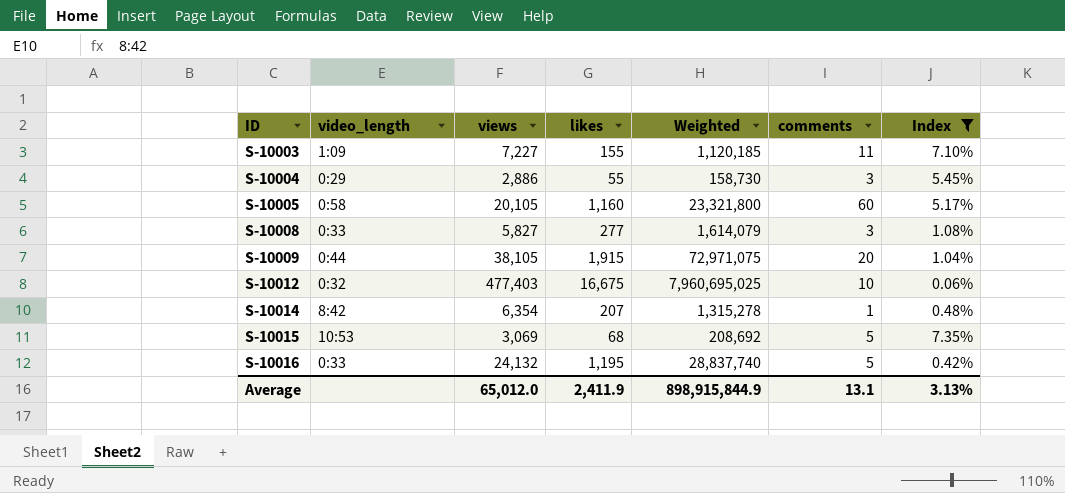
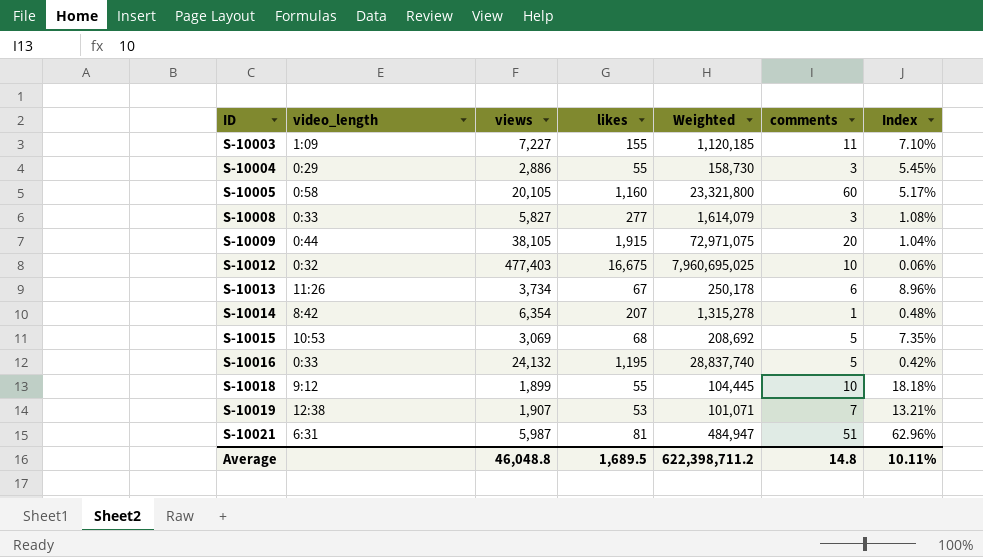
filter: Index <= 7.35% -> none
Average | views: 65,012.0 -> 46,048.8
Average | likes: 2,411.9 -> 1,689.5
Average | Weighted: 898,915,844.9 -> 622,398,711.2
Average | comments: 13.1 -> 14.8
Average | Index: 3.13% -> 10.11%

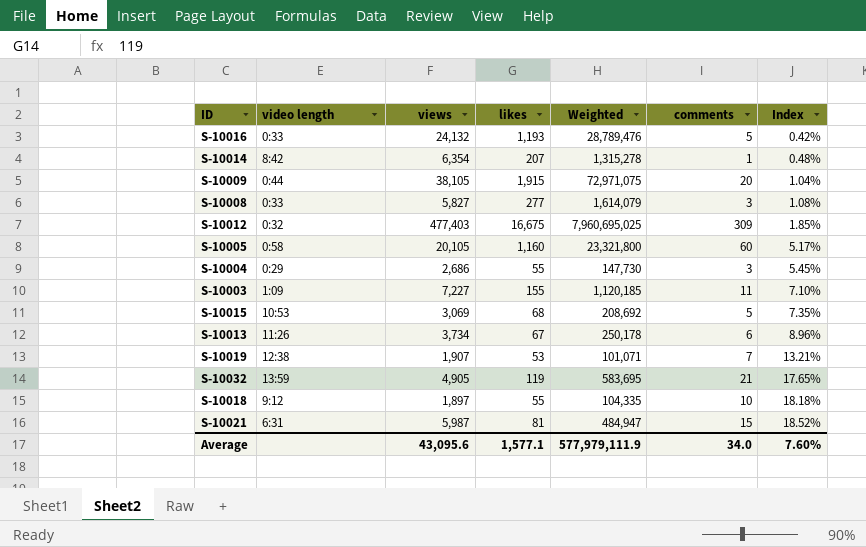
row order: ID ascending -> Index ascending
column name: video_length -> video length
S-10016 | likes: 1,195 -> 1,193
S-10016 | Weighted: 28,837,740 -> 28,789,476
S-10012 | comments: 10 -> 309
S-10012 | Index: 0.06% -> 1.85%
S-10004 | views: 2,886 -> 2,686
S-10004 | Weighted: 158,730 -> 147,730
row S-10032: none -> 13:59 | 4,905 | 119 | 583,695 | 21 | 17.65%
S-10018 | views: 1,899 -> 1,897
S-10018 | Weighted: 104,445 -> 104,335
S-10021 | comments: 51 -> 15
S-10021 | Index: 62.96% -> 18.52%
Average | views: 46,048.8 -> 43,095.6
Average | likes: 1,689.5 -> 1,577.1
Average | Weighted: 622,398,711.2 -> 577,979,111.9
Average | comments: 14.8 -> 34.0
Average | Index: 10.11% -> 7.60%

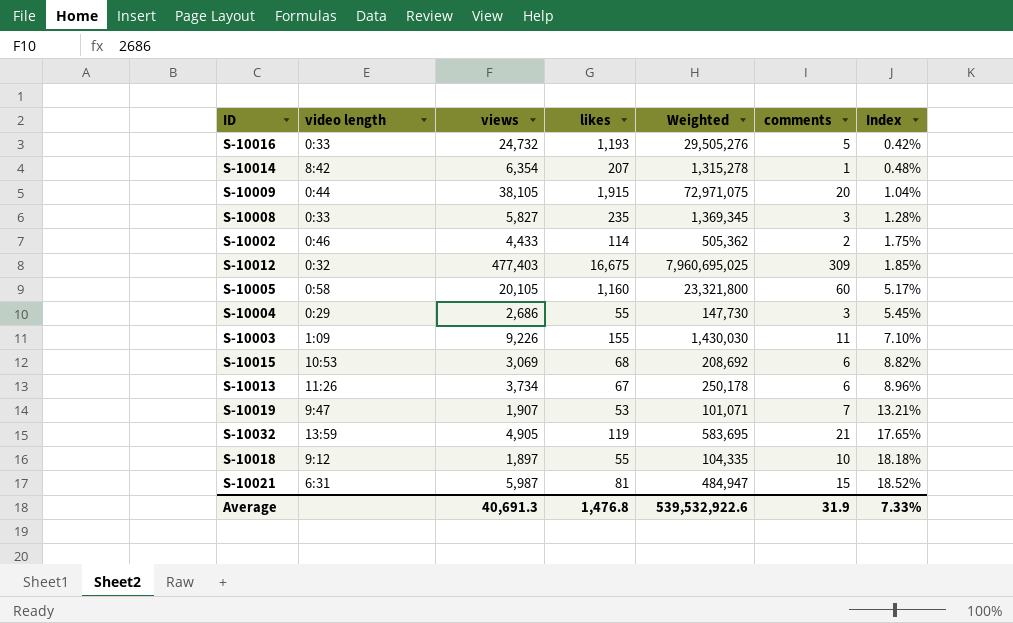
S-10016 | views: 24,132 -> 24,732
S-10016 | Weighted: 28,789,476 -> 29,505,276
S-10008 | likes: 277 -> 235
S-10008 | Weighted: 1,614,079 -> 1,369,345
S-10008 | Index: 1.08% -> 1.28%
row S-10002: none -> 0:46 | 4,433 | 114 | 505,362 | 2 | 1.75%
S-10003 | views: 7,227 -> 9,226
S-10003 | Weighted: 1,120,185 -> 1,430,030
S-10015 | comments: 5 -> 6
S-10015 | Index: 7.35% -> 8.82%
S-10019 | video length: 12:38 -> 9:47
Average | views: 43,095.6 -> 40,691.3
Average | likes: 1,577.1 -> 1,476.8
Average | Weighted: 577,979,111.9 -> 539,532,922.6
Average | comments: 34.0 -> 31.9
Average | Index: 7.60% -> 7.33%

